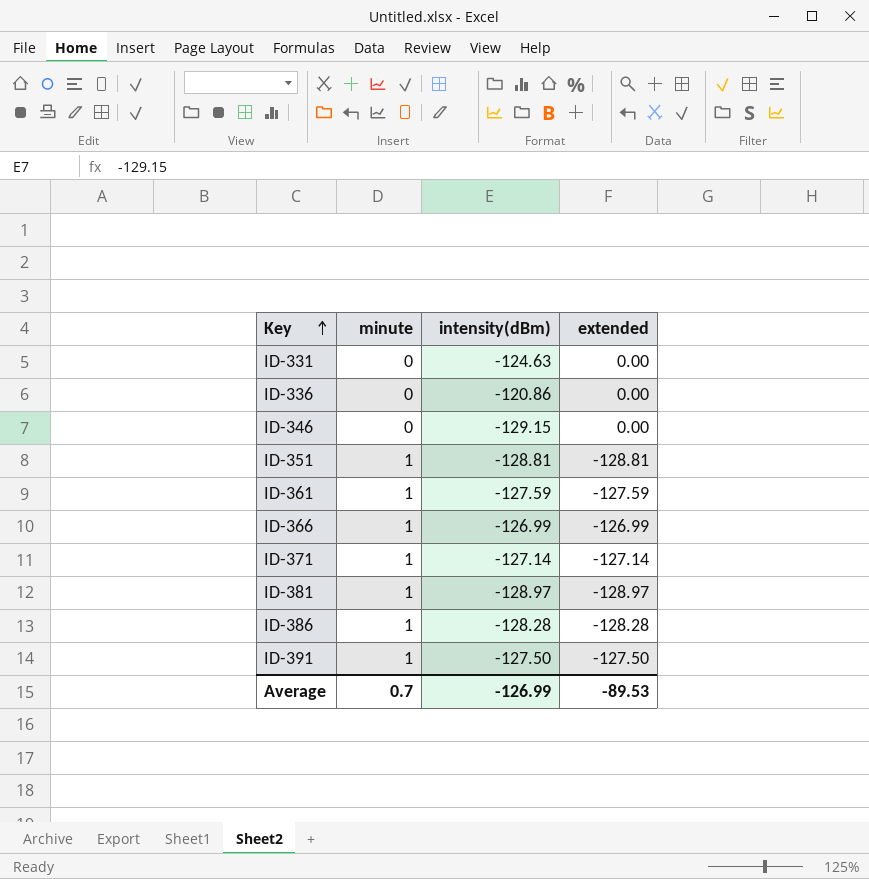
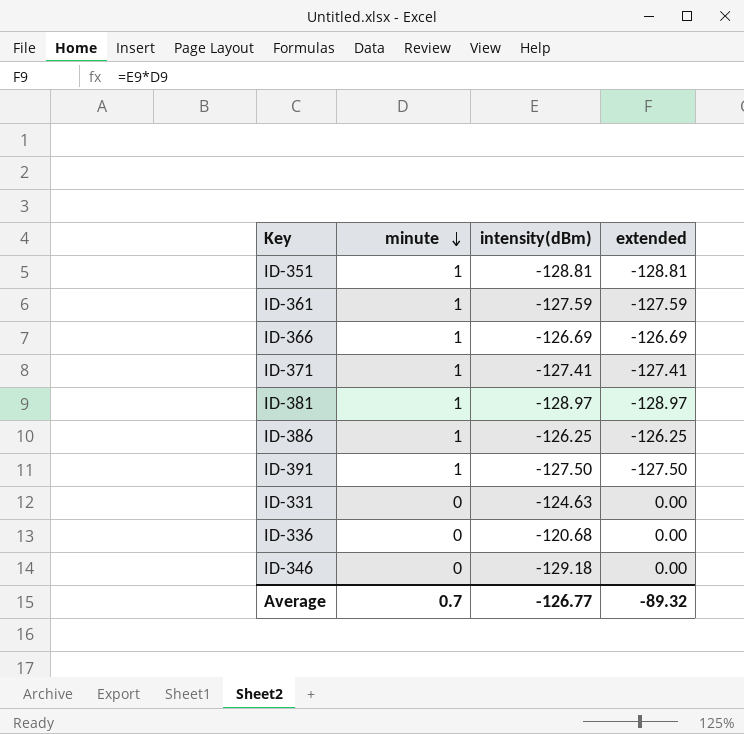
row order: Key ascending -> minute descending
ID-366 | intensity(dBm): -126.99 -> -126.69
ID-366 | extended: -126.99 -> -126.69
ID-371 | intensity(dBm): -127.14 -> -127.41
ID-371 | extended: -127.14 -> -127.41
ID-386 | intensity(dBm): -128.28 -> -126.25
ID-386 | extended: -128.28 -> -126.25
ID-336 | intensity(dBm): -120.86 -> -120.68
ID-346 | intensity(dBm): -129.15 -> -129.18
Average | intensity(dBm): -126.99 -> -126.77
Average | extended: -89.53 -> -89.32

